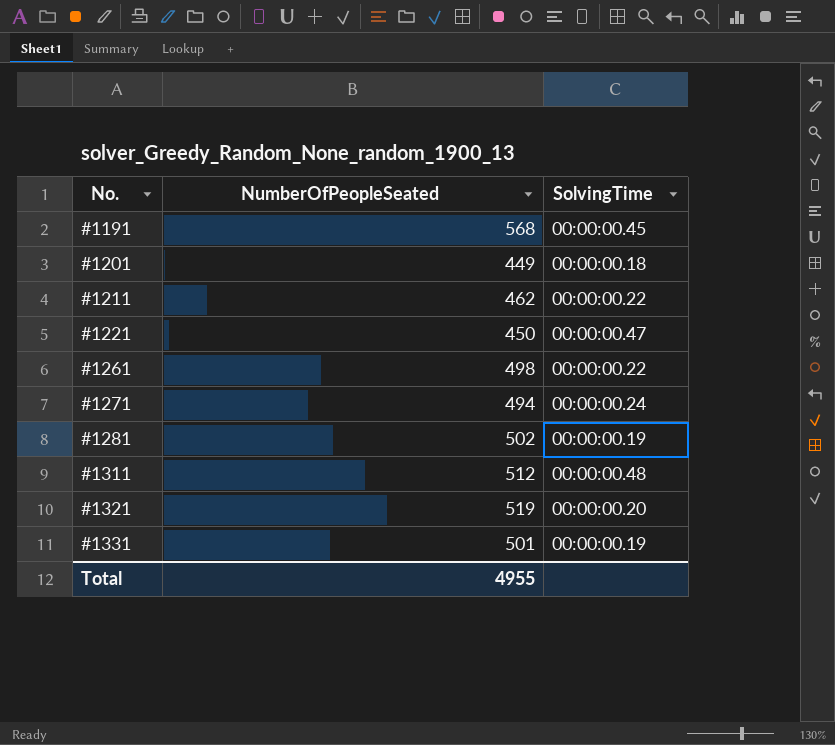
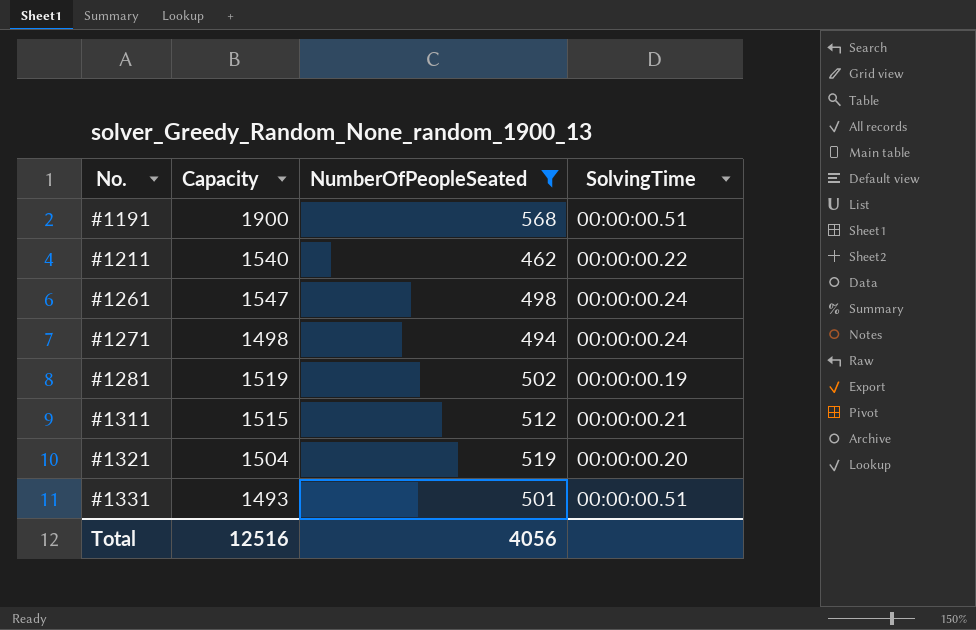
filter: none -> NumberOfPeopleSeated >= 462
column Capacity | position: none -> 2
#1191 | SolvingTime: 00:00:00.45 -> 00:00:00.51
#1261 | SolvingTime: 00:00:00.22 -> 00:00:00.24
#1311 | SolvingTime: 00:00:00.48 -> 00:00:00.21
#1331 | SolvingTime: 00:00:00.19 -> 00:00:00.51
Total | NumberOfPeopleSeated: 4955 -> 4056

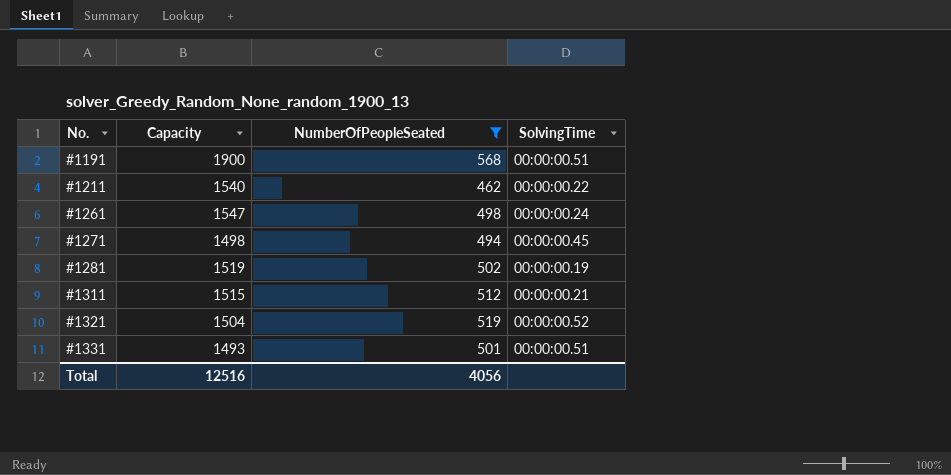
#1271 | SolvingTime: 00:00:00.24 -> 00:00:00.45
#1321 | SolvingTime: 00:00:00.20 -> 00:00:00.52

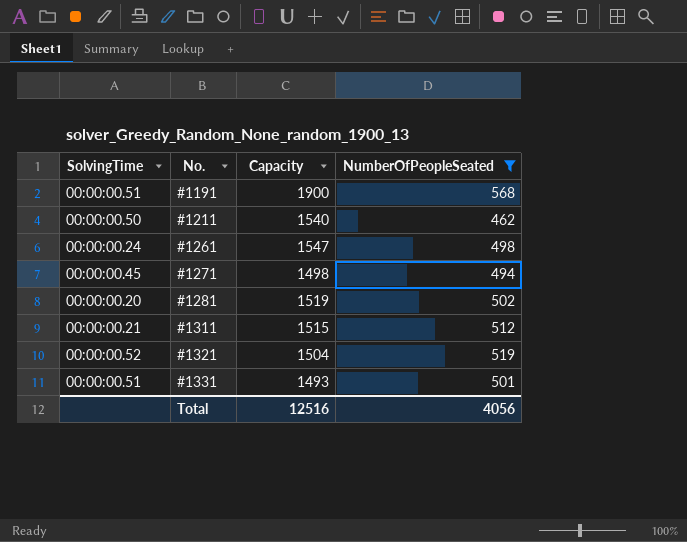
column SolvingTime | position: 4 -> 1
#1211 | SolvingTime: 00:00:00.22 -> 00:00:00.50
#1281 | SolvingTime: 00:00:00.19 -> 00:00:00.20

